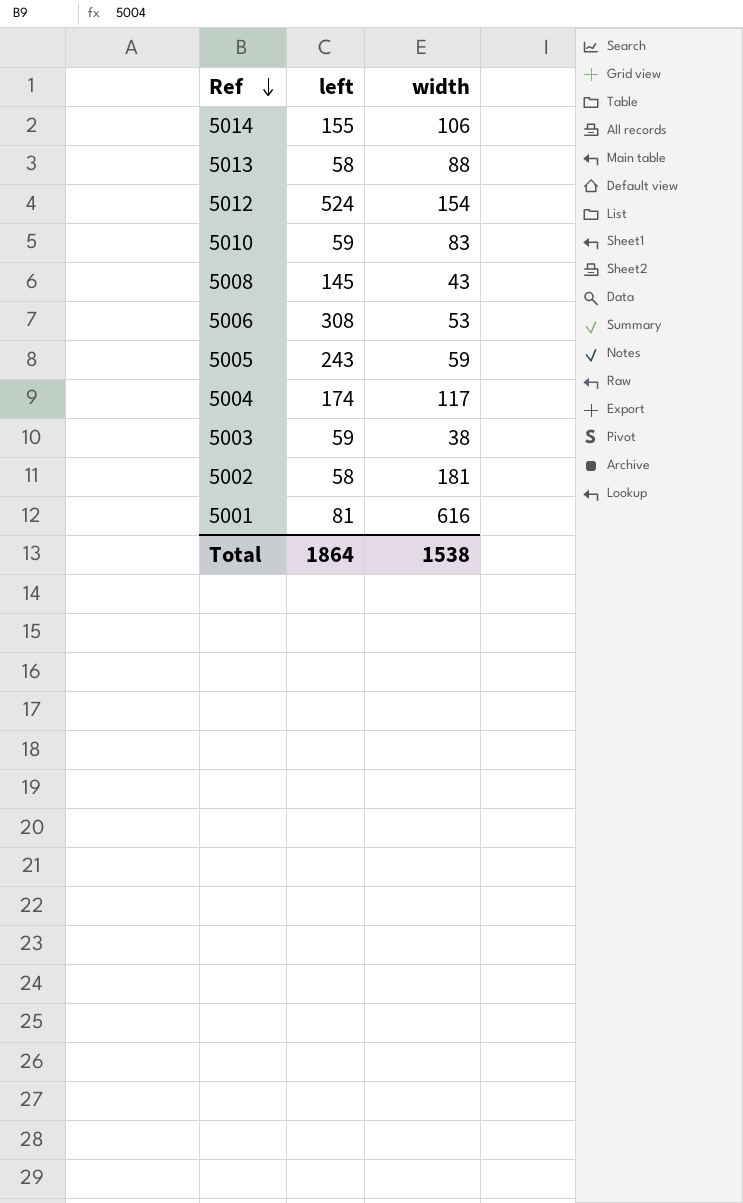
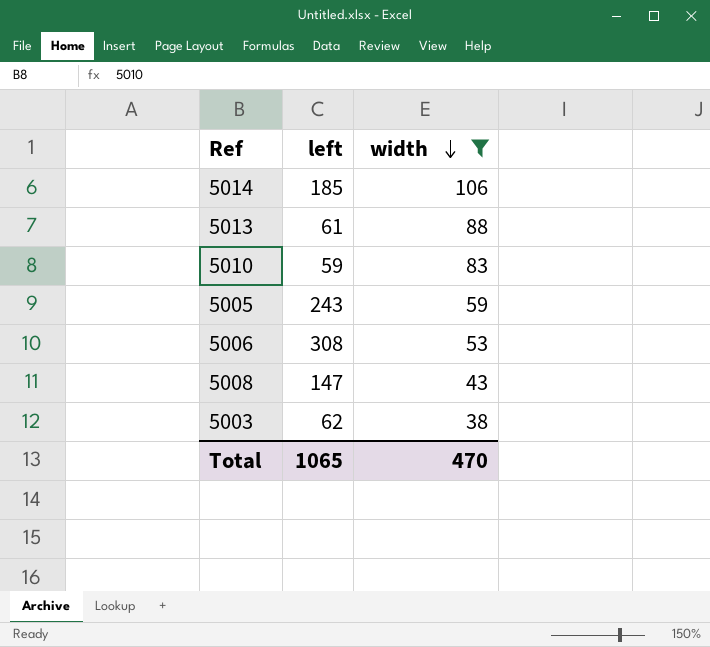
filter: none -> width <= 106
row order: Ref descending -> width descending
5014 | left: 155 -> 185
5013 | left: 58 -> 61
5008 | left: 145 -> 147
5003 | left: 59 -> 62
Total | left: 1864 -> 1065
Total | width: 1538 -> 470

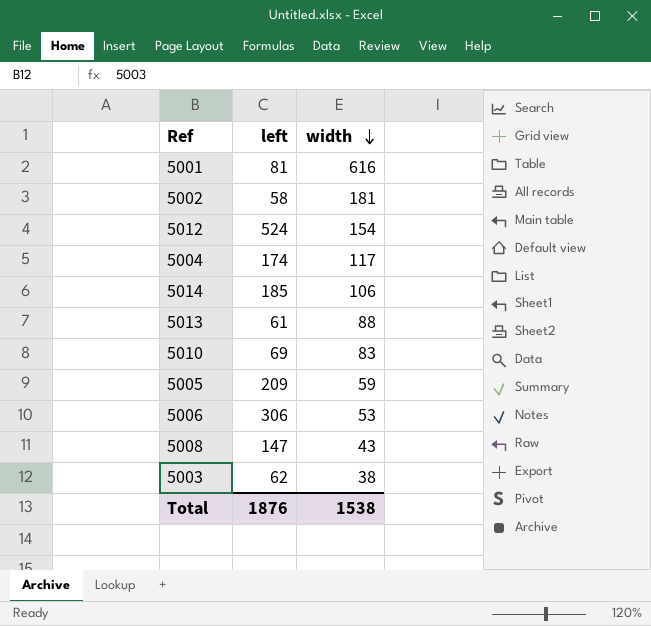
filter: width <= 106 -> none
5010 | left: 59 -> 69
5005 | left: 243 -> 209
5006 | left: 308 -> 306
Total | left: 1065 -> 1876
Total | width: 470 -> 1538

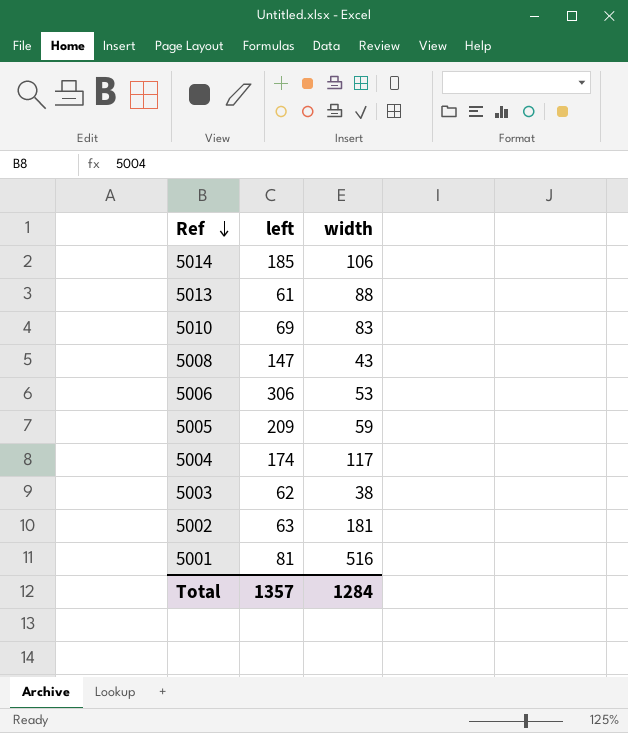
row order: width descending -> Ref descending
row 5012: 524 | 154 -> none
5002 | left: 58 -> 63
5001 | width: 616 -> 516
Total | left: 1876 -> 1357
Total | width: 1538 -> 1284

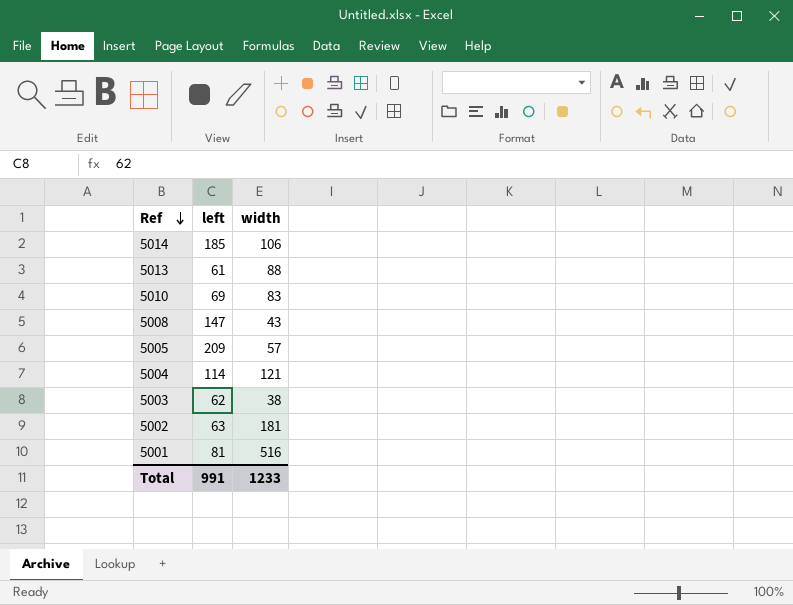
row 5006: 306 | 53 -> none
5005 | width: 59 -> 57
5004 | left: 174 -> 114
5004 | width: 117 -> 121
Total | left: 1357 -> 991
Total | width: 1284 -> 1233

